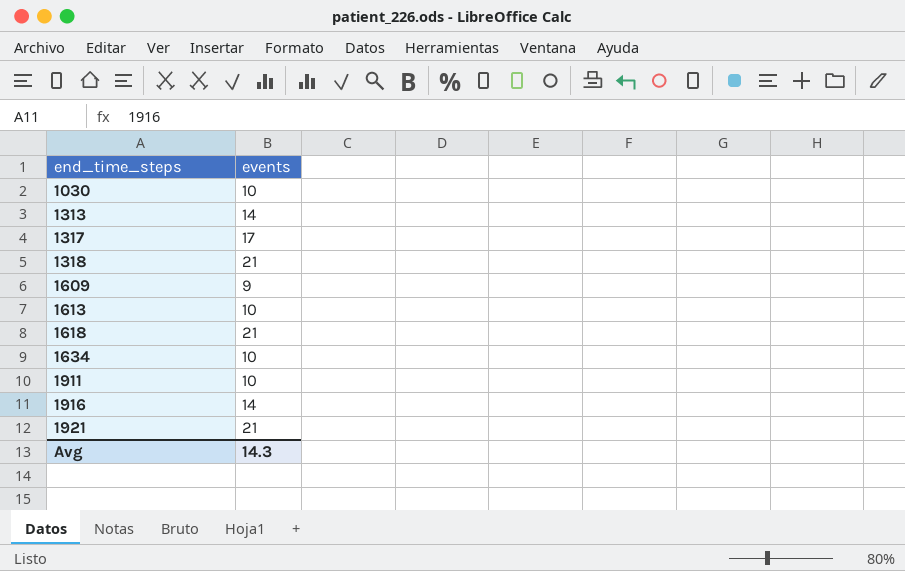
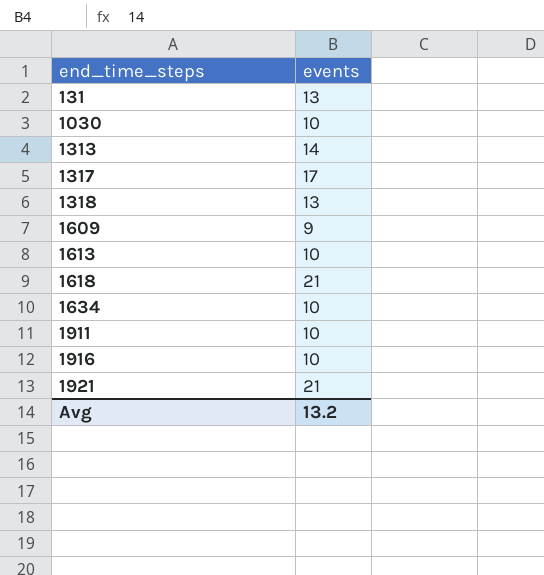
row 131: none -> 13
1318 | events: 21 -> 13
1916 | events: 14 -> 10
Avg | events: 14.3 -> 13.2

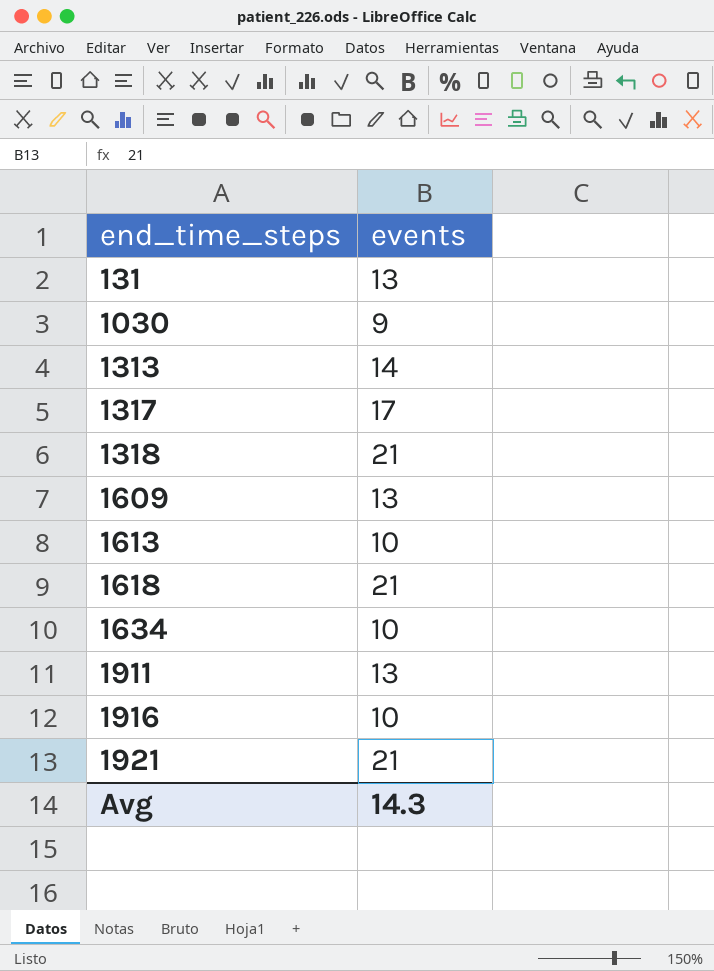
1030 | events: 10 -> 9
1318 | events: 13 -> 21
1609 | events: 9 -> 13
1911 | events: 10 -> 13
Avg | events: 13.2 -> 14.3

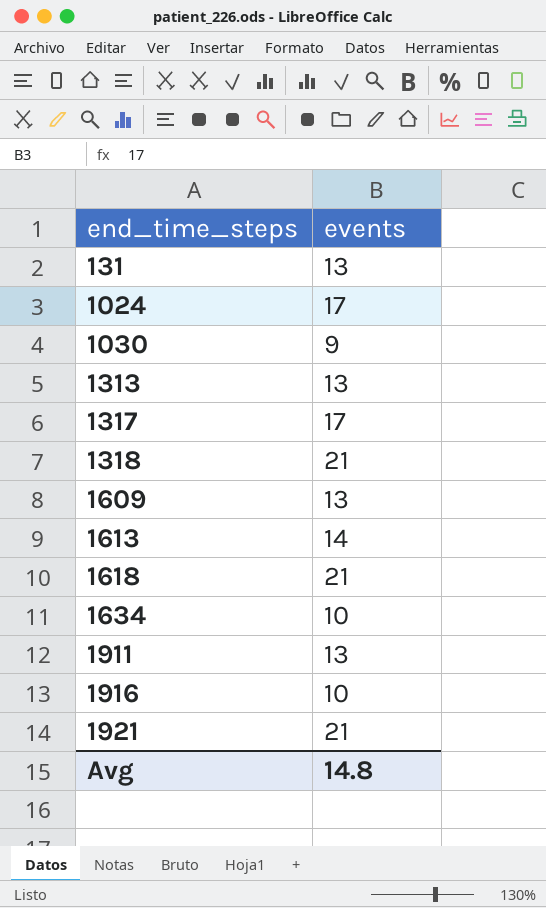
row 1024: none -> 17
1313 | events: 14 -> 13
1613 | events: 10 -> 14
Avg | events: 14.3 -> 14.8

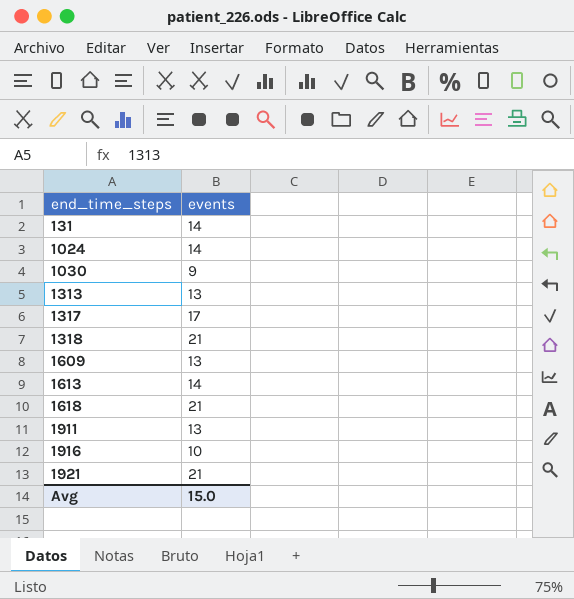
row 1634: 10 -> none
131 | events: 13 -> 14
1024 | events: 17 -> 14
Avg | events: 14.8 -> 15.0

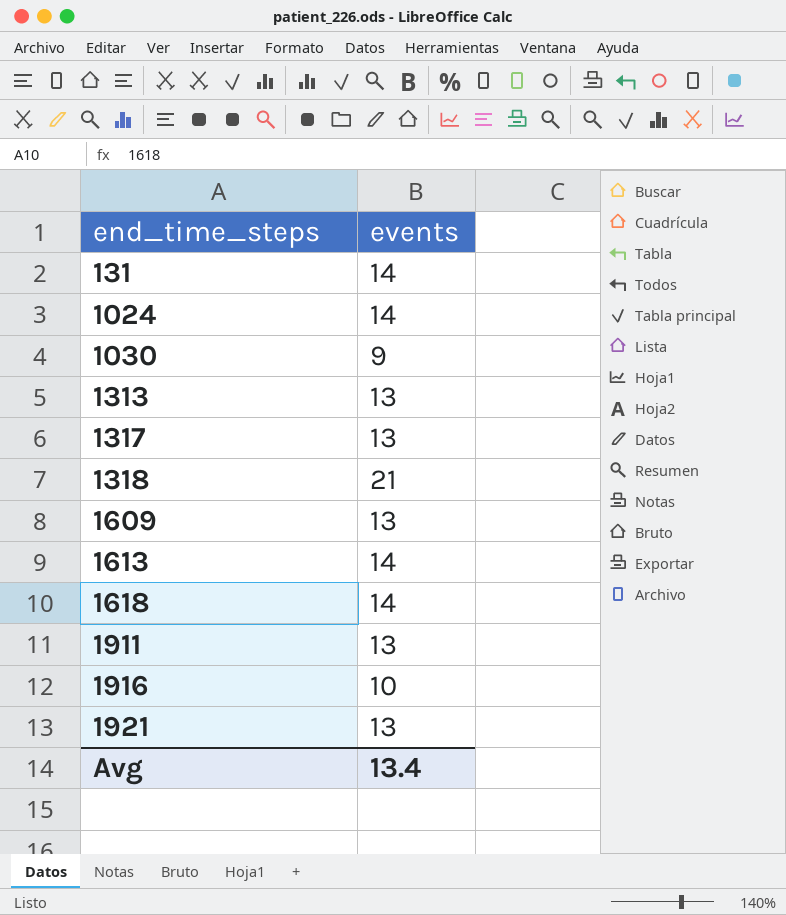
1317 | events: 17 -> 13
1618 | events: 21 -> 14
1921 | events: 21 -> 13
Avg | events: 15.0 -> 13.4

